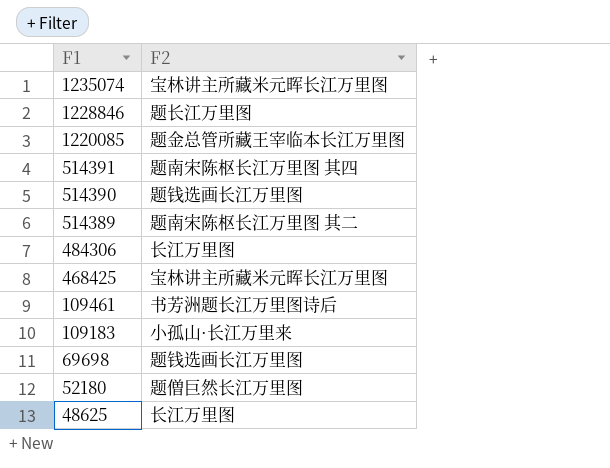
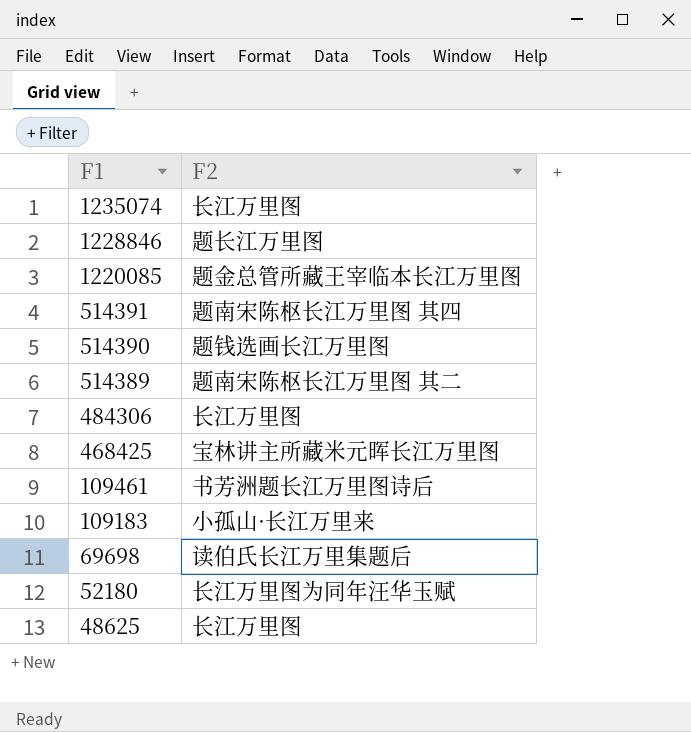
1235074 | F2: 宝林讲主所藏米元晖长江万里图 -> 长江万里图
69698 | F2: 题钱选画长江万里图 -> 读伯氏长江万里集题后
52180 | F2: 题僧巨然长江万里图 -> 长江万里图为同年汪华玉赋

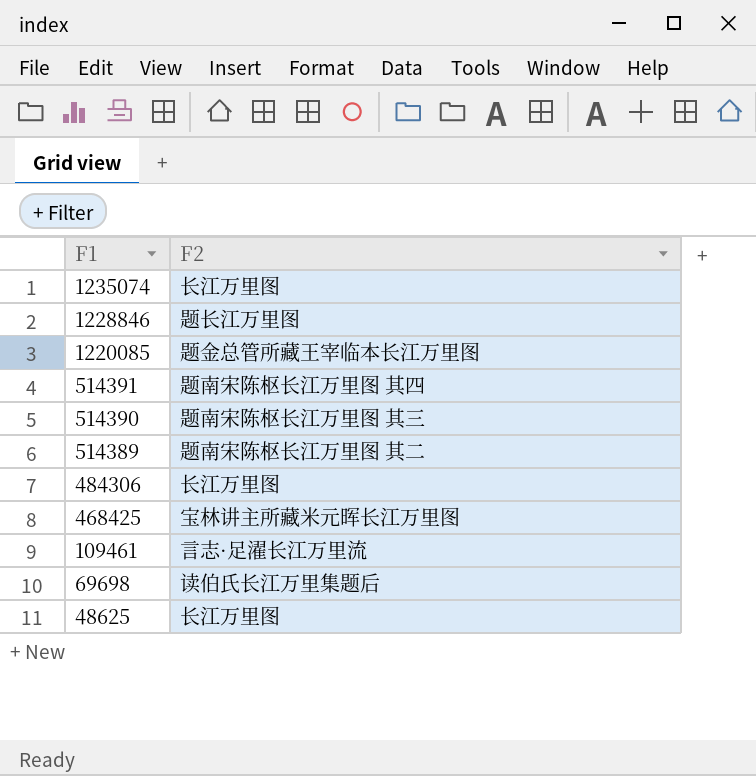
row 109183: 小孤山·长江万里来 -> none
row 52180: 长江万里图为同年汪华玉赋 -> none
514390 | F2: 题钱选画长江万里图 -> 题南宋陈枢长江万里图 其三
109461 | F2: 书芳洲题长江万里图诗后 -> 言志·足濯长江万里流

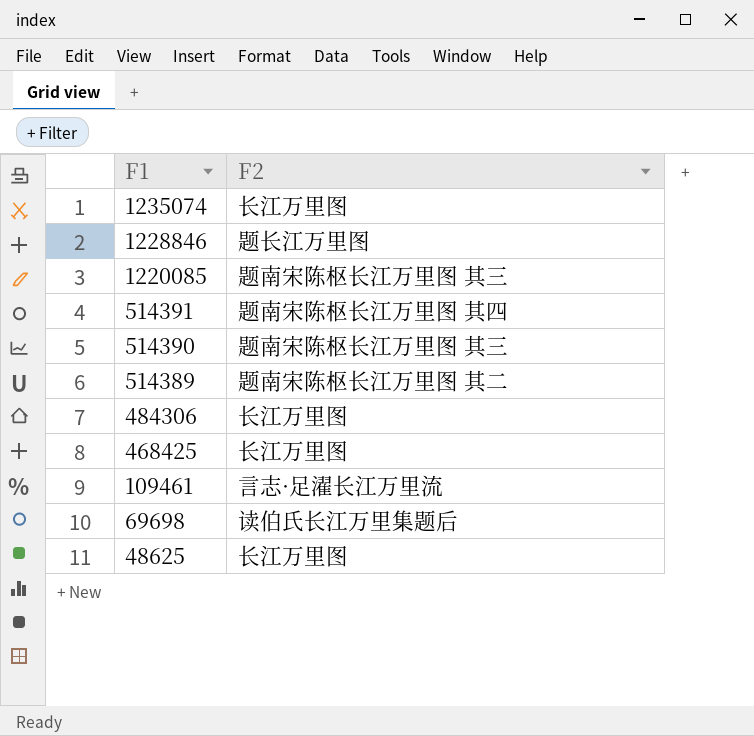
1220085 | F2: 题金总管所藏王宰临本长江万里图 -> 题南宋陈枢长江万里图 其三
468425 | F2: 宝林讲主所藏米元晖长江万里图 -> 长江万里图

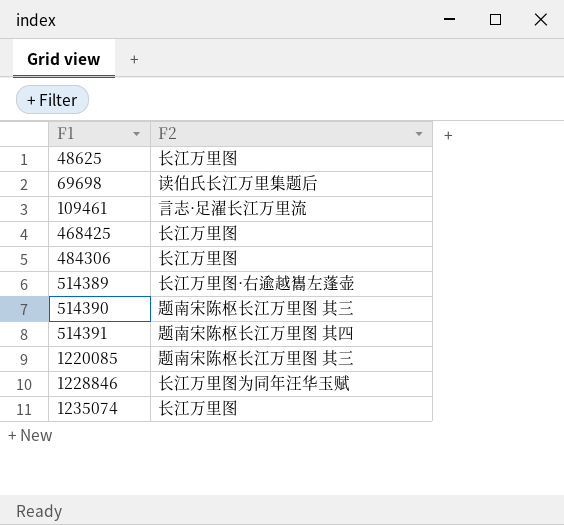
row order: F1 descending -> F1 ascending
514389 | F2: 题南宋陈枢长江万里图 其二 -> 长江万里图·右逾越巂左蓬壶
1228846 | F2: 题长江万里图 -> 长江万里图为同年汪华玉赋

